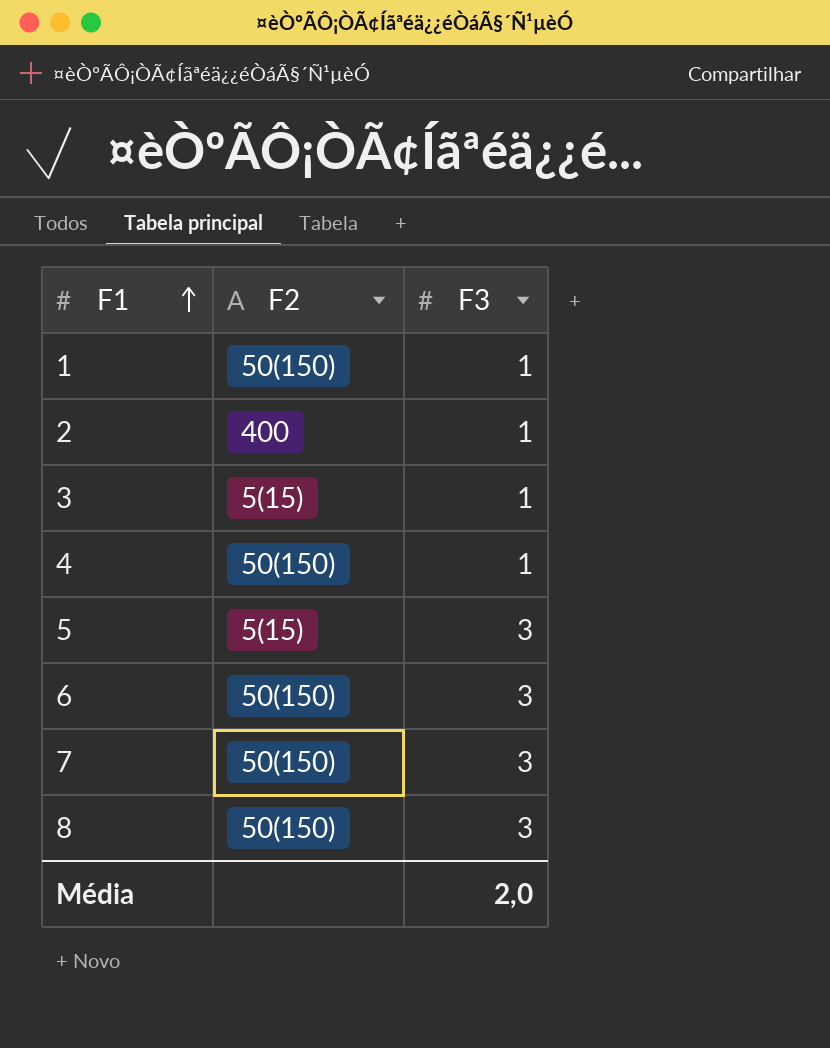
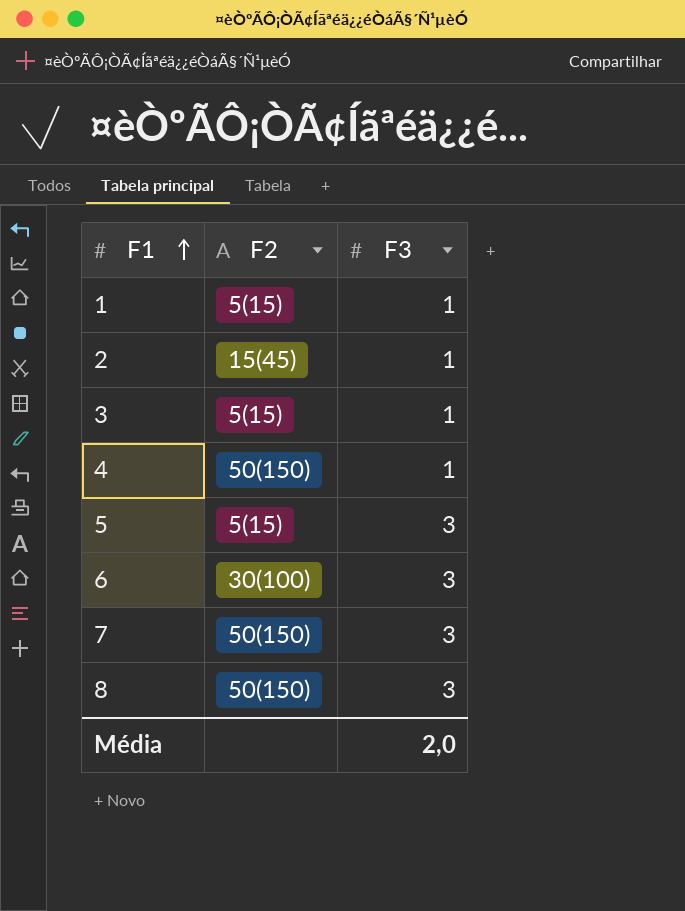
1 | F2: 50(150) -> 5(15)
2 | F2: 400 -> 15(45)
6 | F2: 50(150) -> 30(100)

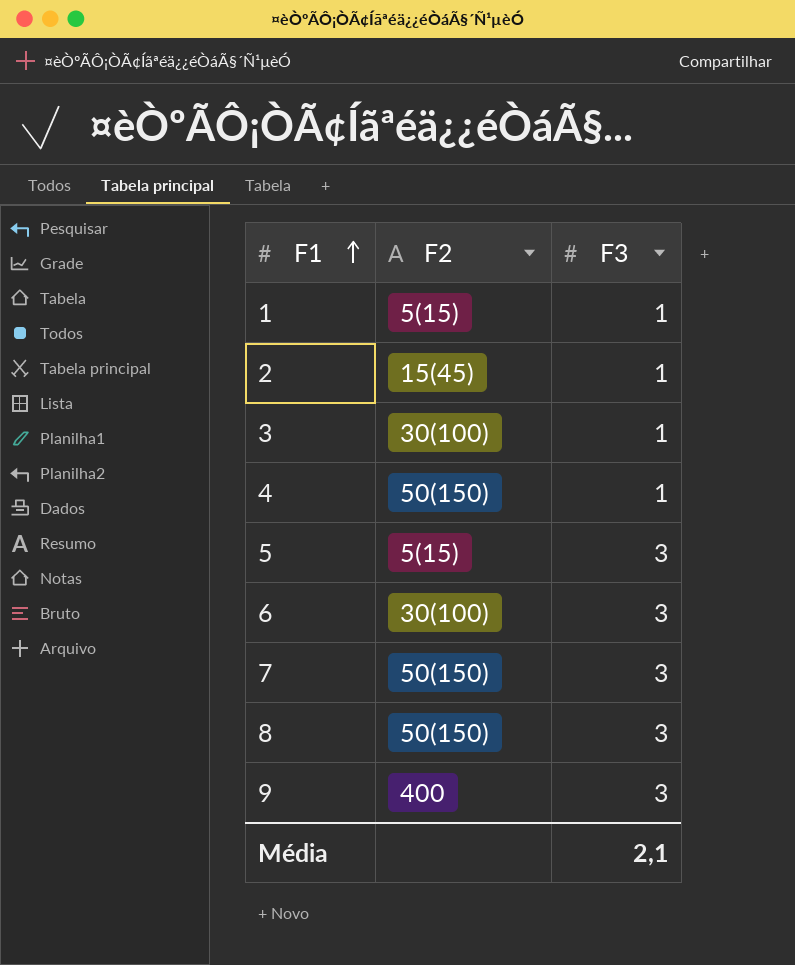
3 | F2: 5(15) -> 30(100)
row 9: none -> 400 | 3
Média | F3: 2,0 -> 2,1

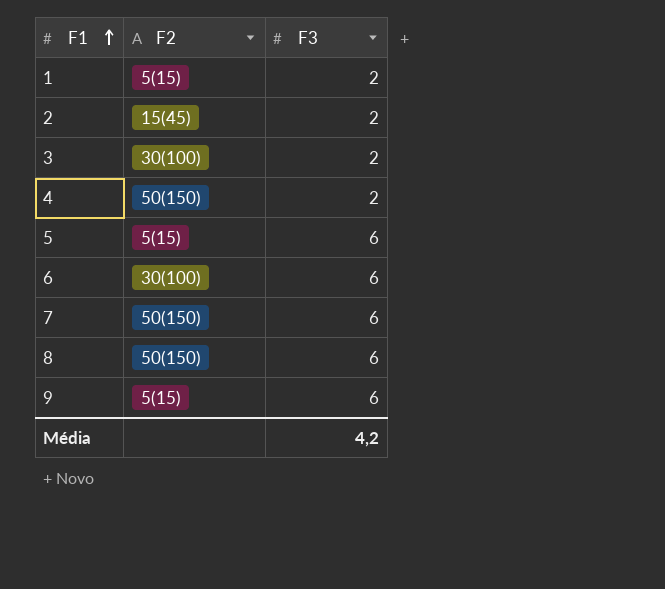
1 | F3: 1 -> 2
2 | F3: 1 -> 2
3 | F3: 1 -> 2
4 | F3: 1 -> 2
5 | F3: 3 -> 6
6 | F3: 3 -> 6
7 | F3: 3 -> 6
8 | F3: 3 -> 6
9 | F2: 400 -> 5(15)
9 | F3: 3 -> 6
Média | F3: 2,1 -> 4,2

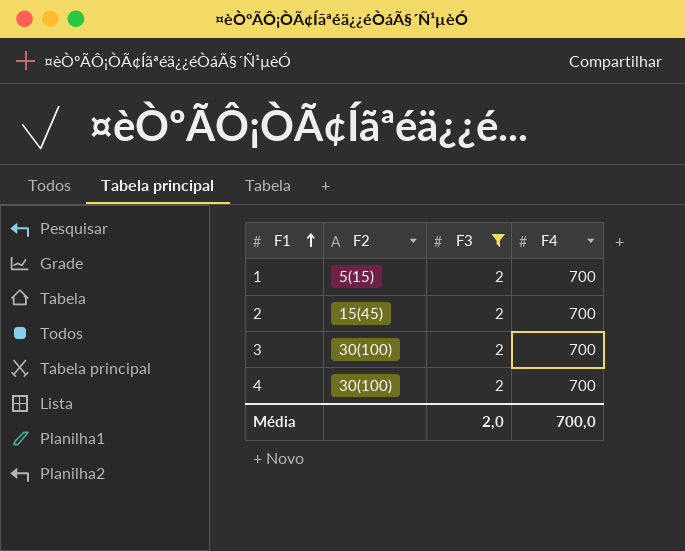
filter: none -> F3 = 2
column F4 | position: none -> 4
4 | F2: 50(150) -> 30(100)
Média | F3: 4,2 -> 2,0

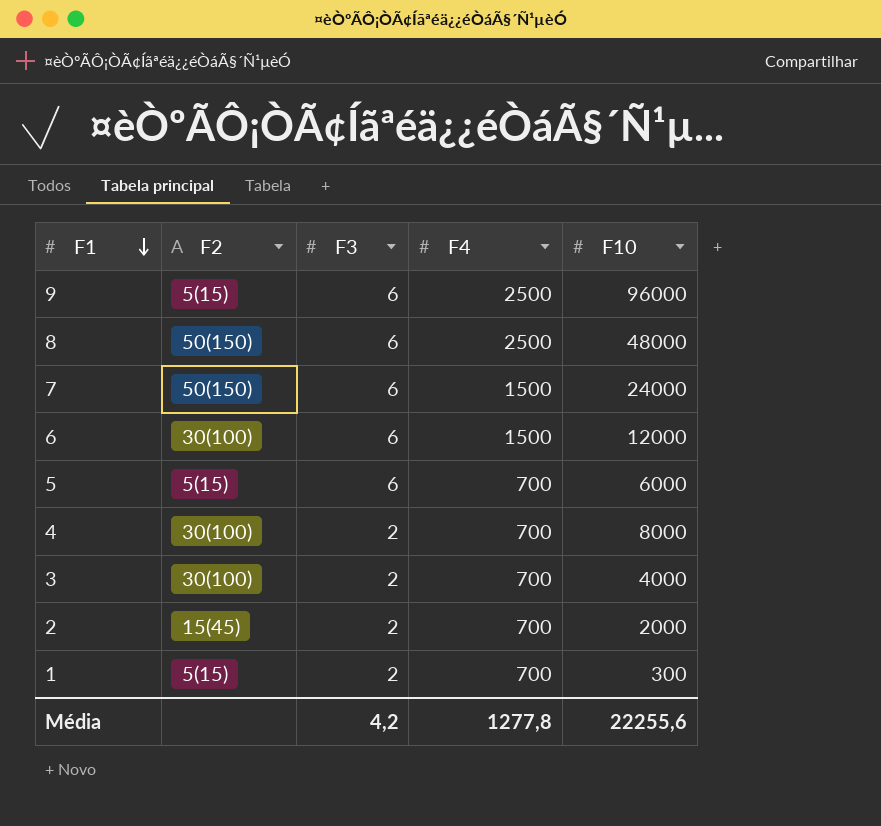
filter: F3 = 2 -> none
row order: F1 ascending -> F1 descending
column F10 | position: none -> 5
Média | F3: 2,0 -> 4,2
Média | F4: 700,0 -> 1277,8

